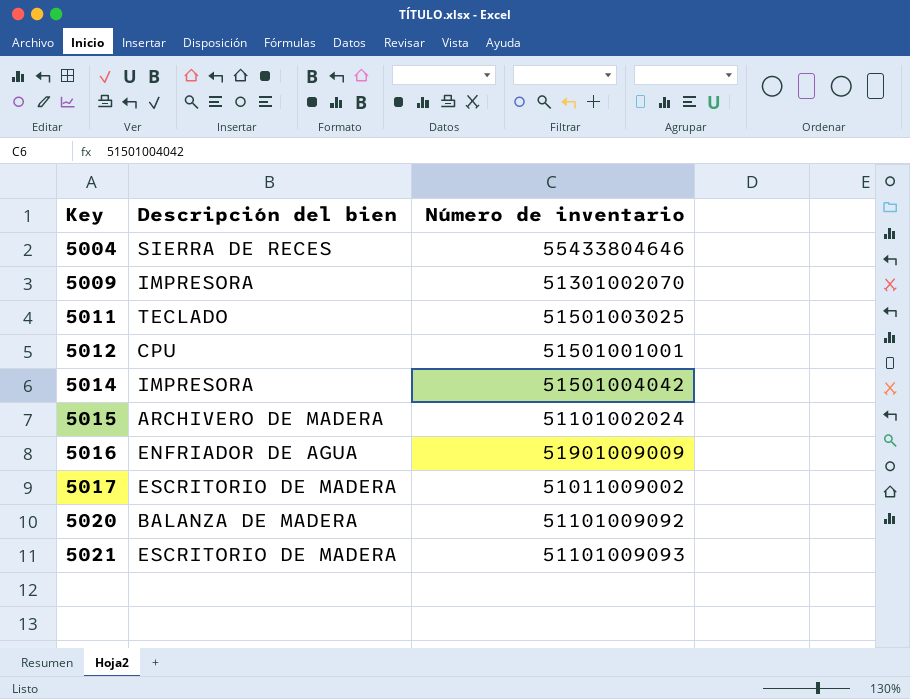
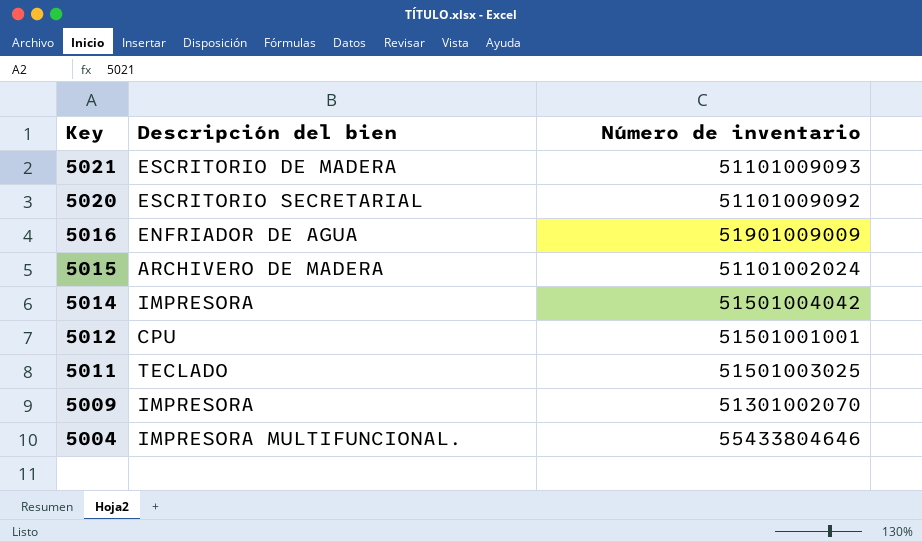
row order: Key ascending -> Key descending
row 5017: ESCRITORIO DE MADERA | 51011009002 -> none
5020 | Descripción del bien: BALANZA DE MADERA -> ESCRITORIO SECRETARIAL
5004 | Descripción del bien: SIERRA DE RECES -> IMPRESORA MULTIFUNCIONAL.

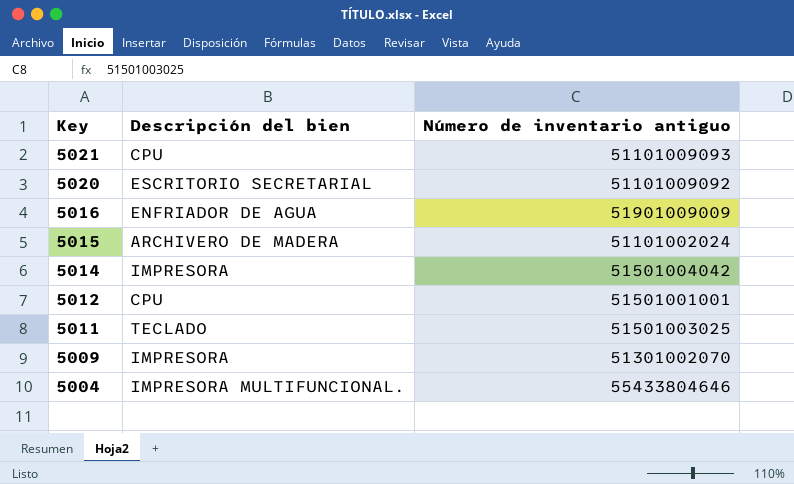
column name: Número de inventario -> Número de inventario antiguo
5021 | Descripción del bien: ESCRITORIO DE MADERA -> CPU

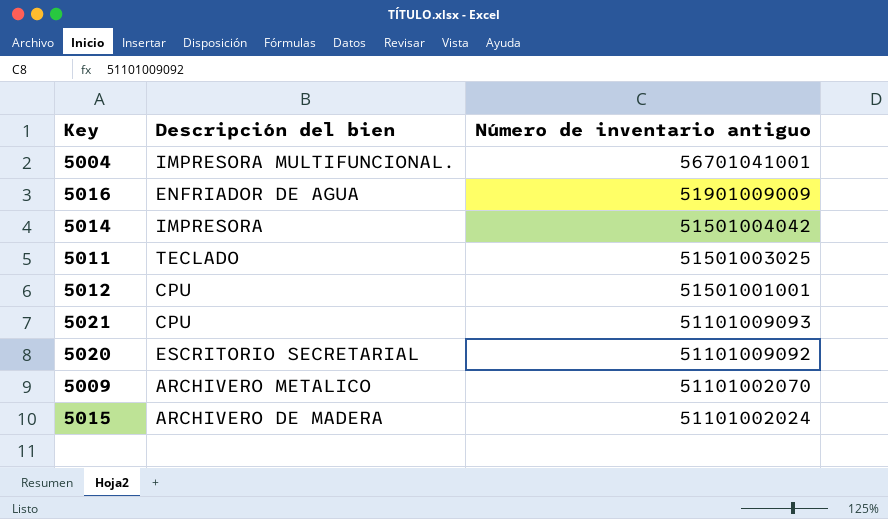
row order: Key descending -> Número de inventario antiguo descending
5004 | Número de inventario antiguo: 55433804646 -> 56701041001
5009 | Descripción del bien: IMPRESORA -> ARCHIVERO METALICO
5009 | Número de inventario antiguo: 51301002070 -> 51101002070

